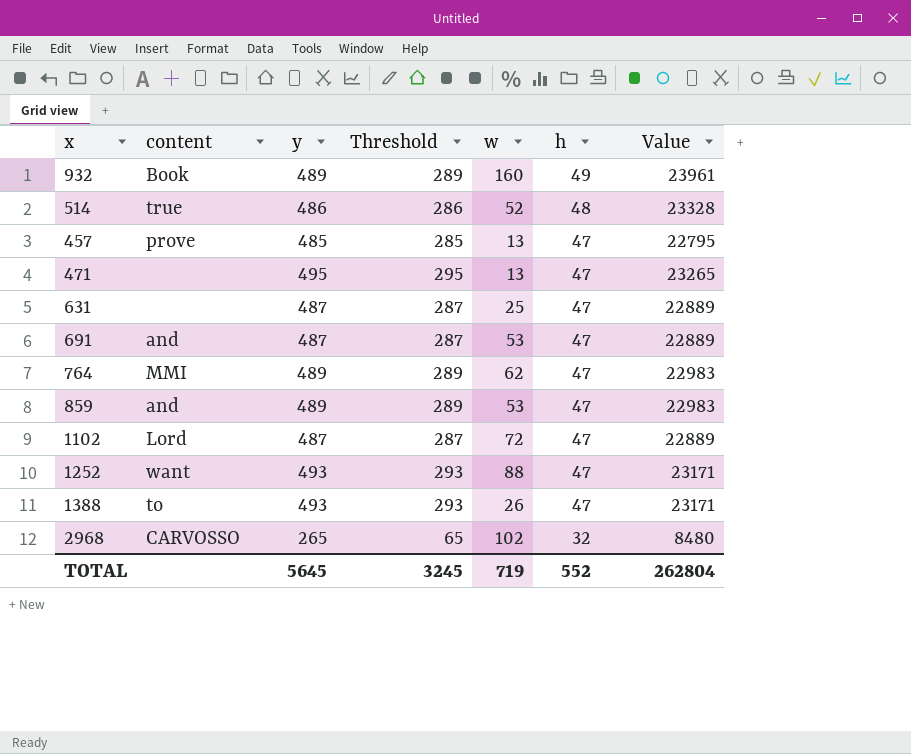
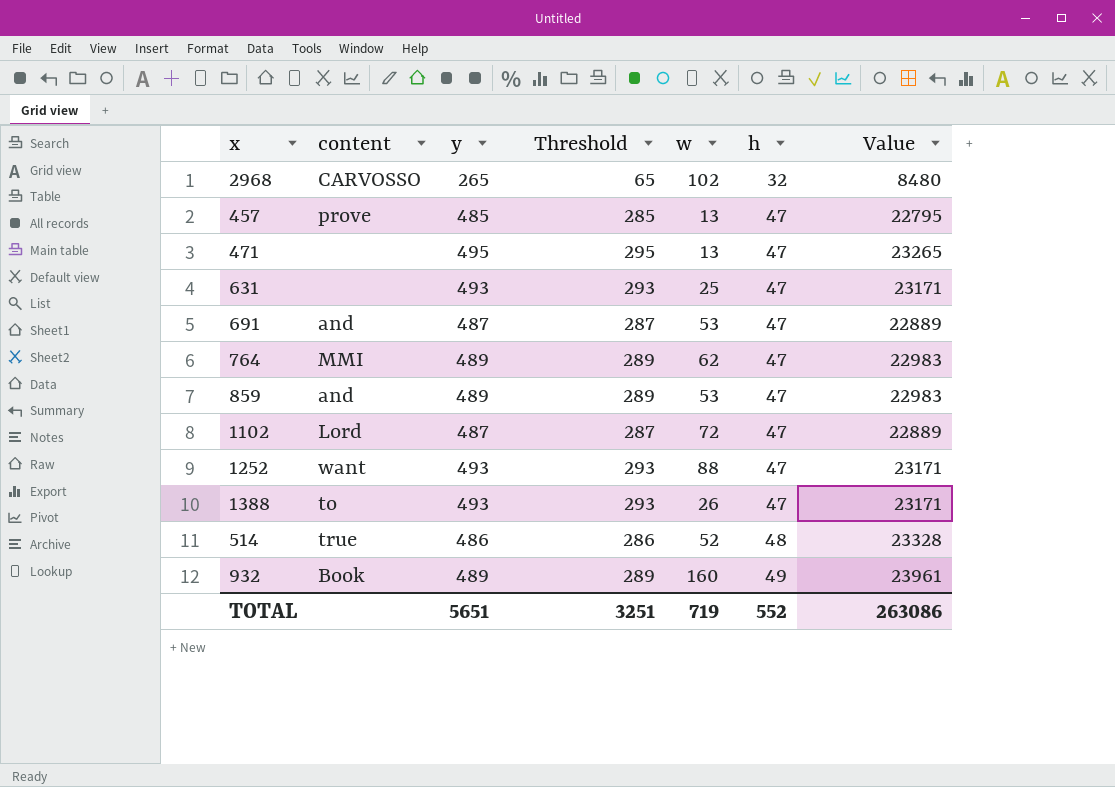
row order: h descending -> h ascending
631 | y: 487 -> 493
631 | Threshold: 287 -> 293
631 | Value: 22889 -> 23171
TOTAL | y: 5645 -> 5651
TOTAL | Threshold: 3245 -> 3251
TOTAL | Value: 262804 -> 263086

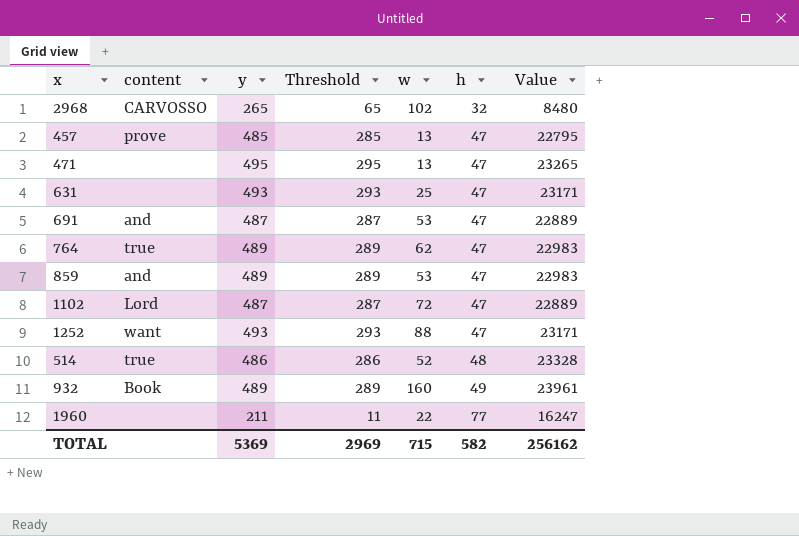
row 1388: to | 493 | 293 | 26 | 47 | 23171 -> none
764 | content: MMI -> true
row 1960: none -> none | 211 | 11 | 22 | 77 | 16247
TOTAL | y: 5651 -> 5369
TOTAL | Threshold: 3251 -> 2969
TOTAL | w: 719 -> 715
TOTAL | h: 552 -> 582
TOTAL | Value: 263086 -> 256162

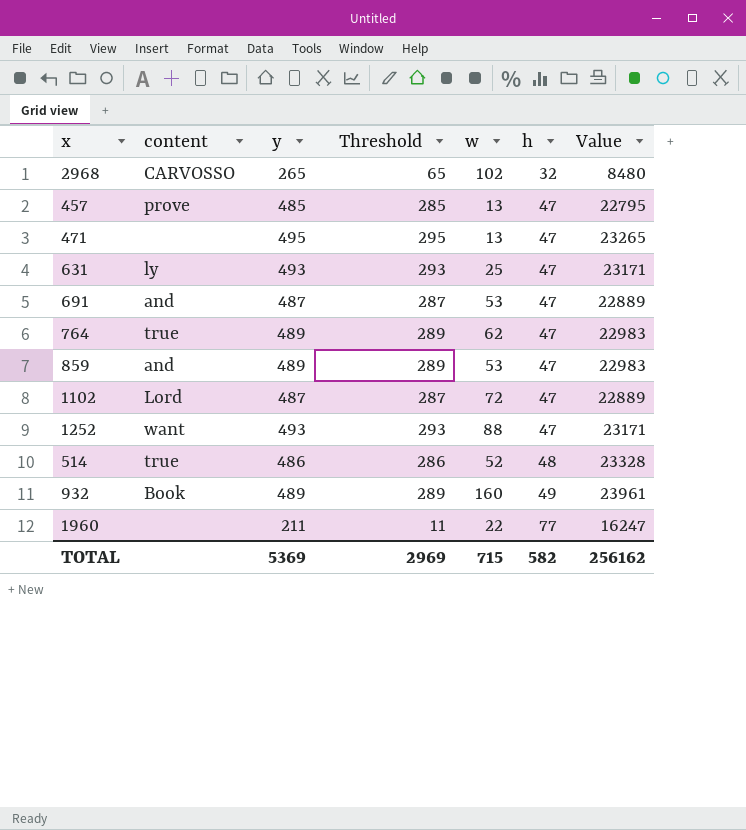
631 | content: none -> ly

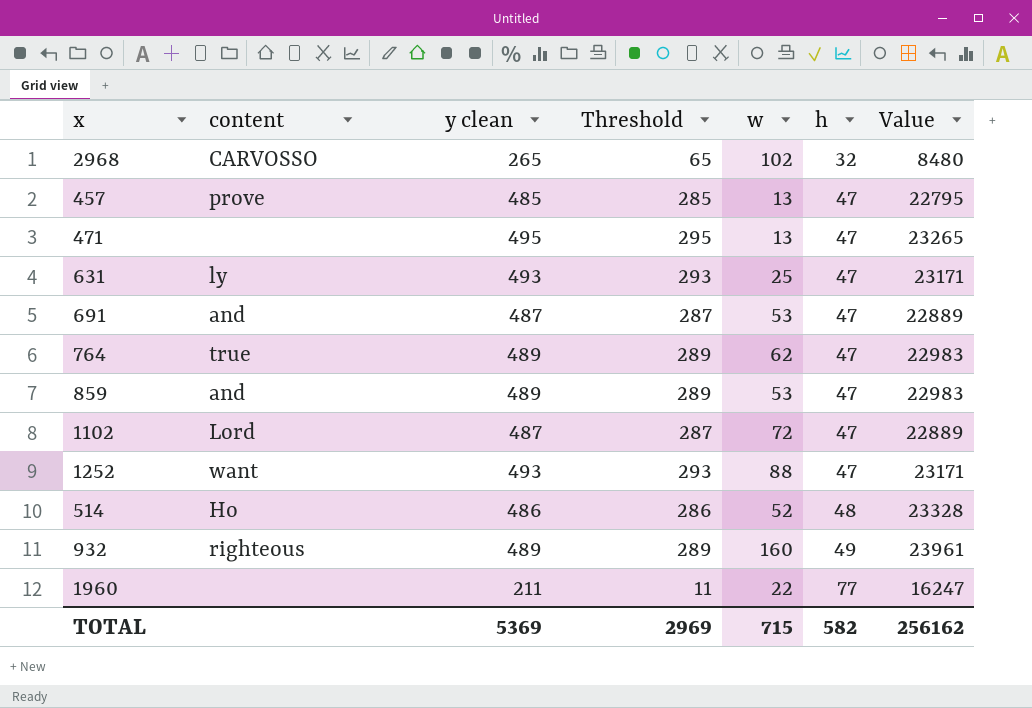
column name: y -> y clean
514 | content: true -> Ho
932 | content: Book -> righteous

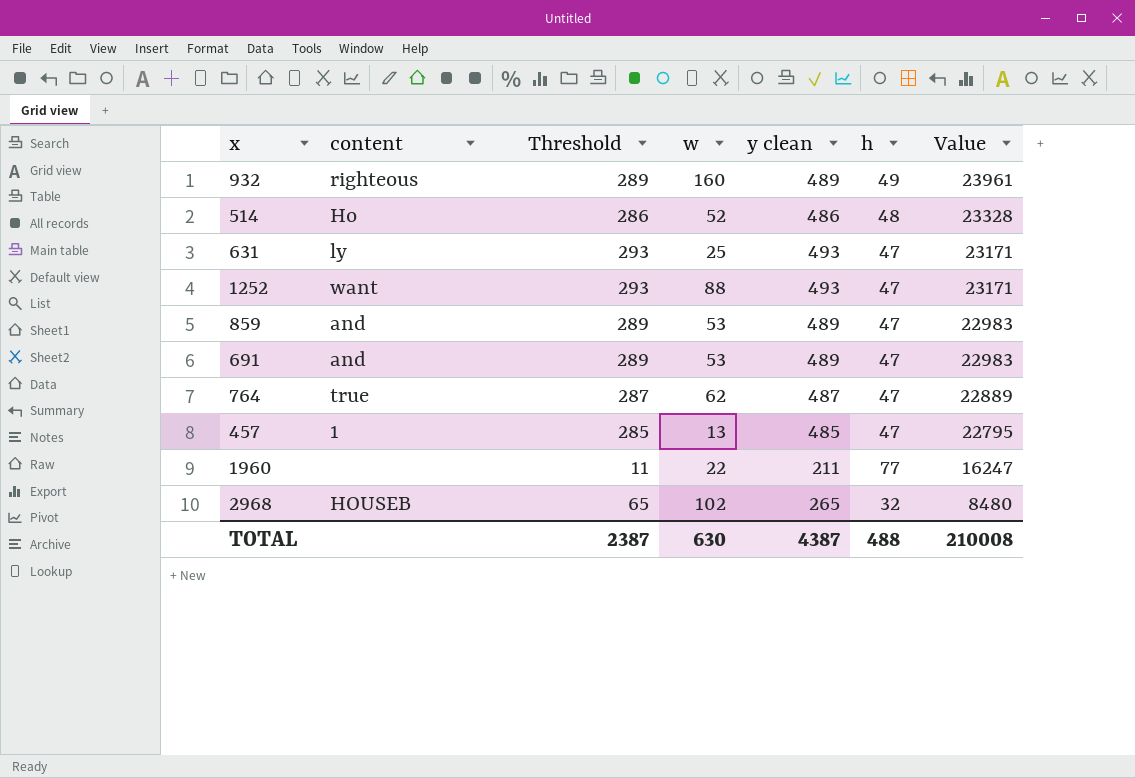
row order: h ascending -> Value descending
column y clean | position: 3 -> 5
row 471: none | 495 | 295 | 13 | 47 | 23265 -> none
row 1102: Lord | 487 | 287 | 72 | 47 | 22889 -> none
691 | Threshold: 287 -> 289
691 | y clean: 487 -> 489
691 | Value: 22889 -> 22983
764 | Threshold: 289 -> 287
764 | y clean: 489 -> 487
764 | Value: 22983 -> 22889
457 | content: prove -> 1
2968 | content: CARVOSSO -> HOUSEB
TOTAL | Threshold: 2969 -> 2387
TOTAL | w: 715 -> 630
TOTAL | y clean: 5369 -> 4387
TOTAL | h: 582 -> 488
TOTAL | Value: 256162 -> 210008

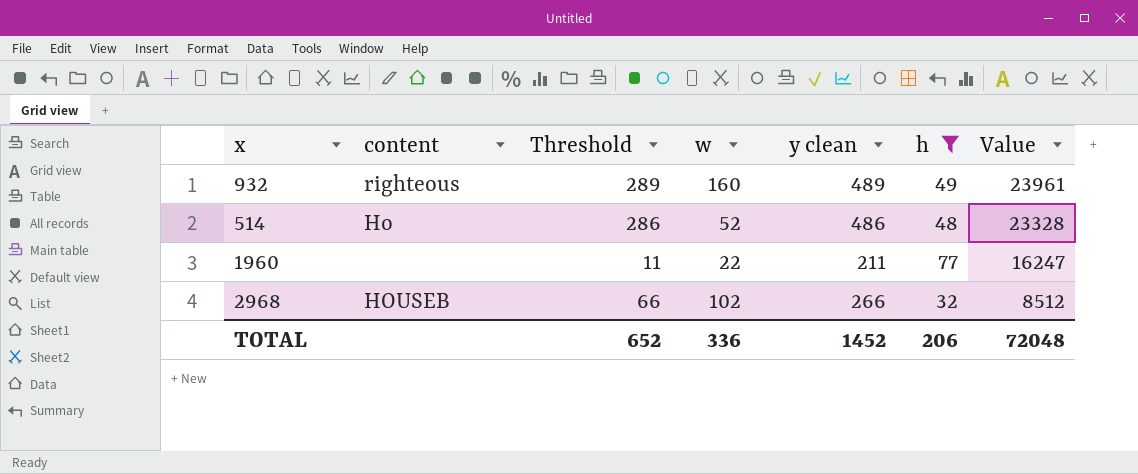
filter: none -> h != 47
2968 | Threshold: 65 -> 66
2968 | y clean: 265 -> 266
2968 | Value: 8480 -> 8512
TOTAL | Threshold: 2387 -> 652
TOTAL | w: 630 -> 336
TOTAL | y clean: 4387 -> 1452
TOTAL | h: 488 -> 206
TOTAL | Value: 210008 -> 72048

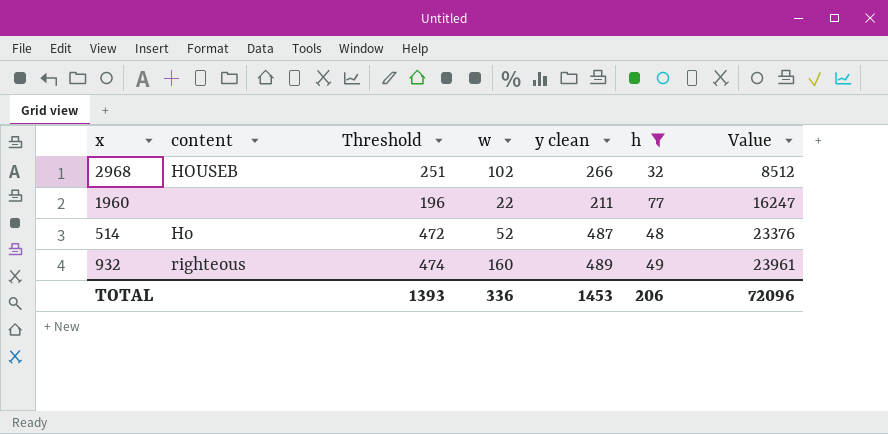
row order: Value descending -> Value ascending
column Threshold | formula: [y clean] - 200 -> [y clean] - 15
514 | y clean: 486 -> 487
514 | Value: 23328 -> 23376
TOTAL | Threshold: 652 -> 1393
TOTAL | y clean: 1452 -> 1453
TOTAL | Value: 72048 -> 72096

